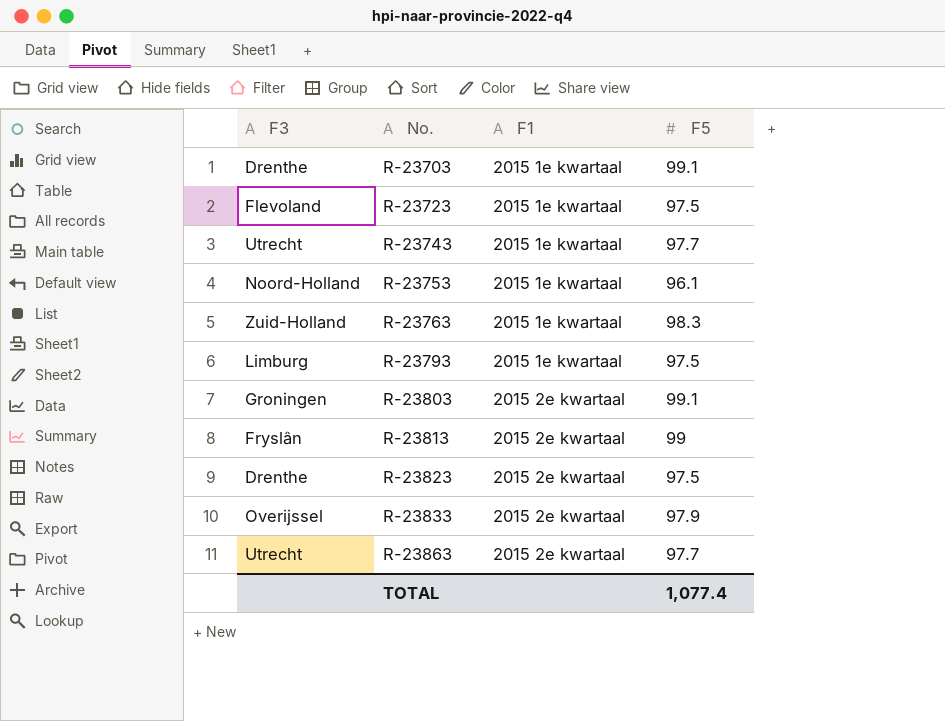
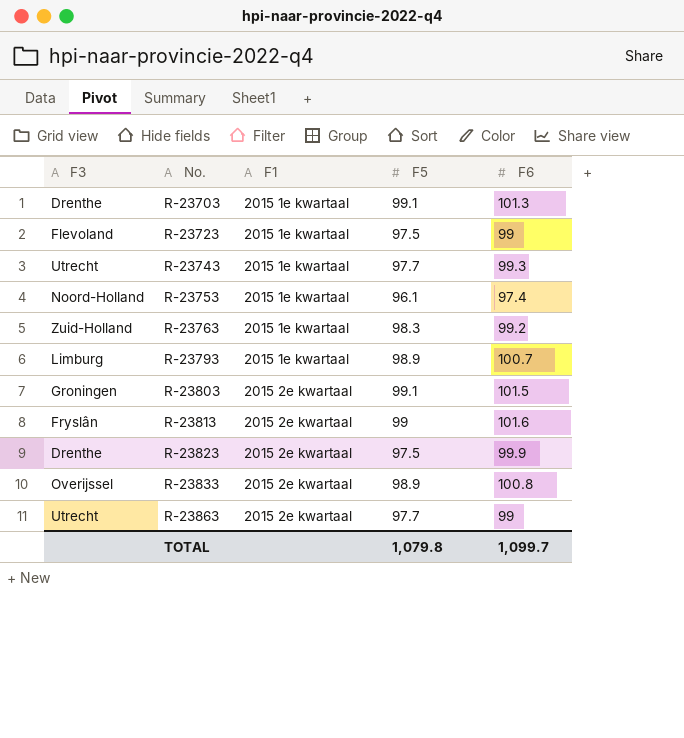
column F6 | position: none -> 5
R-23793 | F5: 97.5 -> 98.9
R-23833 | F5: 97.9 -> 98.9
TOTAL | F5: 1,077.4 -> 1,079.8

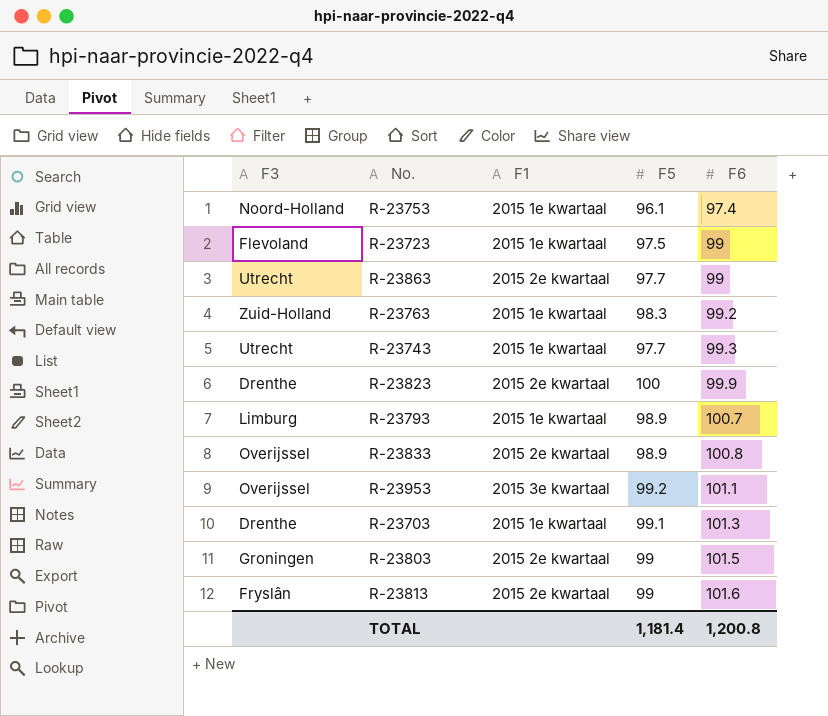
row order: No. ascending -> F6 ascending
R-23823 | F5: 97.5 -> 100
row R-23953: none -> Overijssel | 2015 3e kwartaal | 99.2 | 101.1
R-23803 | F5: 99.1 -> 99
TOTAL | F5: 1,079.8 -> 1,181.4
TOTAL | F6: 1,099.7 -> 1,200.8

